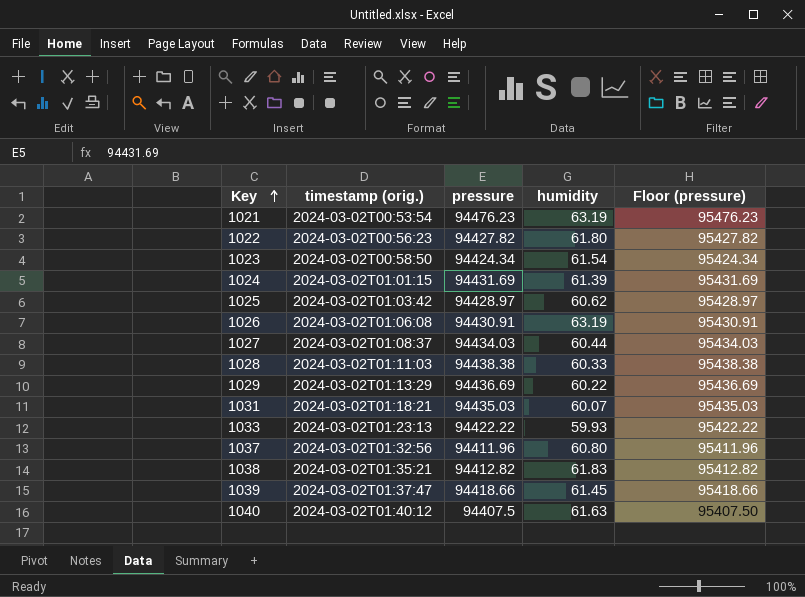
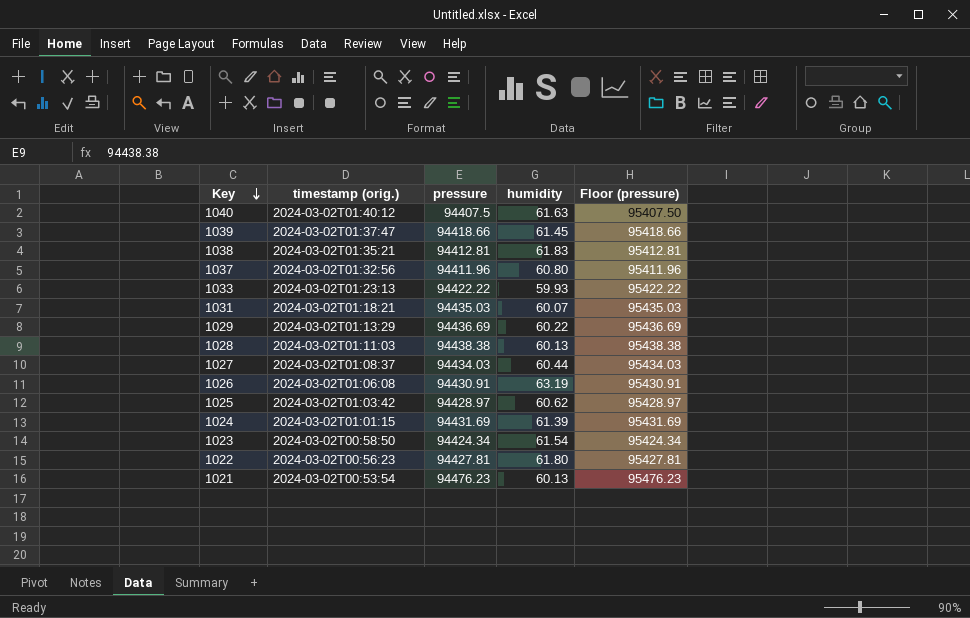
row order: Key ascending -> Key descending
1038 | pressure: 94412.82 -> 94412.81
1038 | Floor (pressure): 95412.82 -> 95412.81
1028 | humidity: 60.33 -> 60.13
1022 | pressure: 94427.82 -> 94427.81
1022 | Floor (pressure): 95427.82 -> 95427.81
1021 | humidity: 63.19 -> 60.13

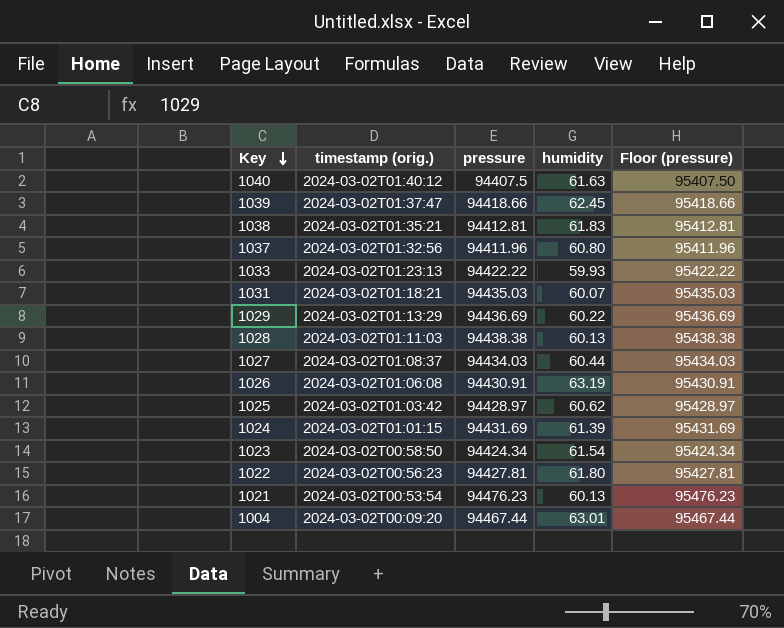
1039 | humidity: 61.45 -> 62.45
row 1004: none -> 2024-03-02T00:09:20 | 94467.44 | 63.01 | 95467.44

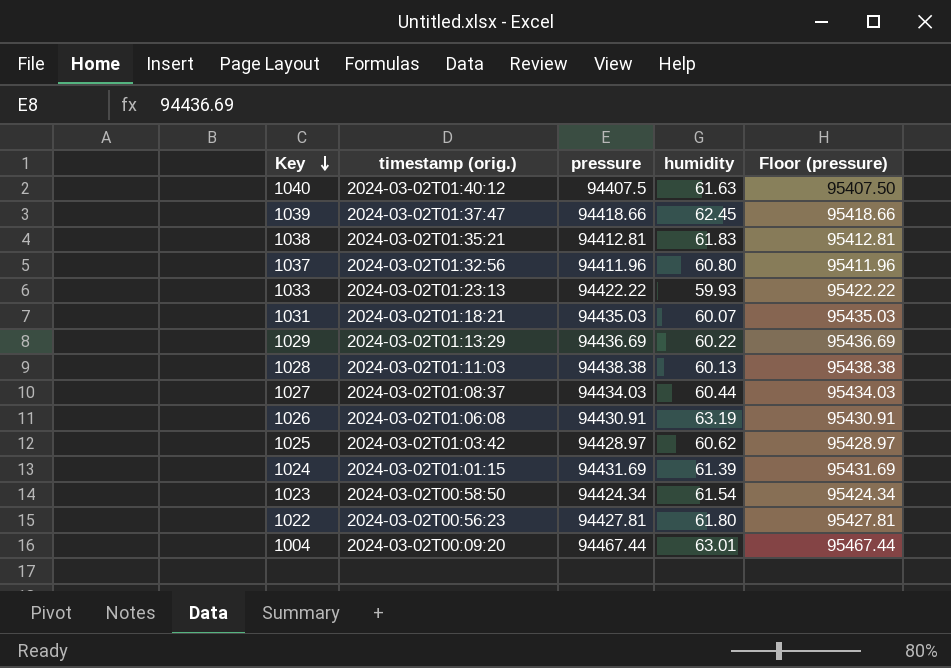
row 1021: 2024-03-02T00:53:54 | 94476.23 | 60.13 | 95476.23 -> none

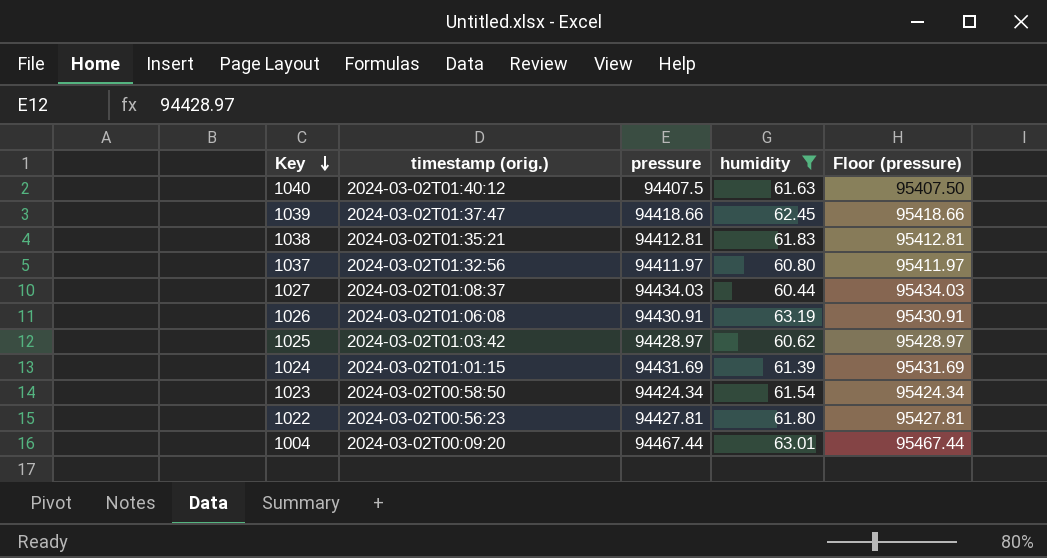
filter: none -> humidity >= 60.44
1037 | pressure: 94411.96 -> 94411.97
1037 | Floor (pressure): 95411.96 -> 95411.97

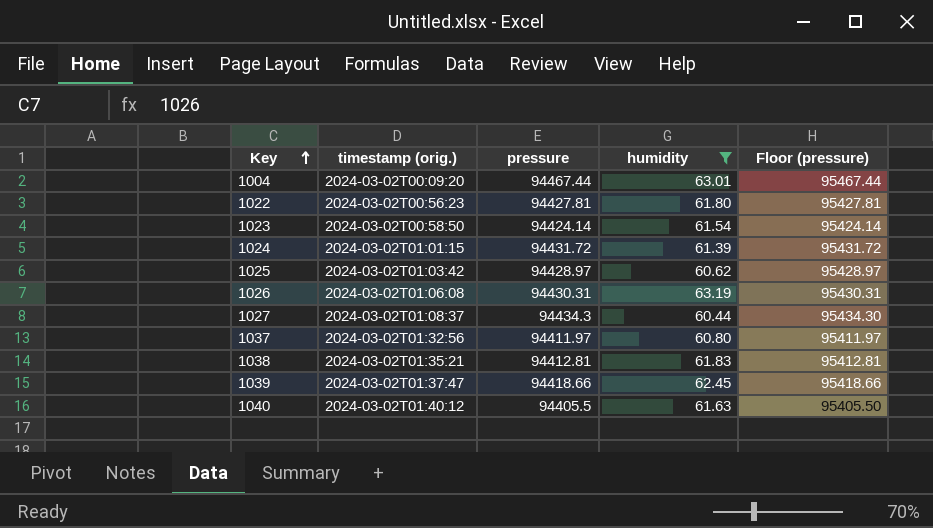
row order: Key descending -> Key ascending
1023 | pressure: 94424.34 -> 94424.14
1023 | Floor (pressure): 95424.34 -> 95424.14
1024 | pressure: 94431.69 -> 94431.72
1024 | Floor (pressure): 95431.69 -> 95431.72
1026 | pressure: 94430.91 -> 94430.31
1026 | Floor (pressure): 95430.91 -> 95430.31
1027 | pressure: 94434.03 -> 94434.3
1027 | Floor (pressure): 95434.03 -> 95434.30
1040 | pressure: 94407.5 -> 94405.5
1040 | Floor (pressure): 95407.50 -> 95405.50

